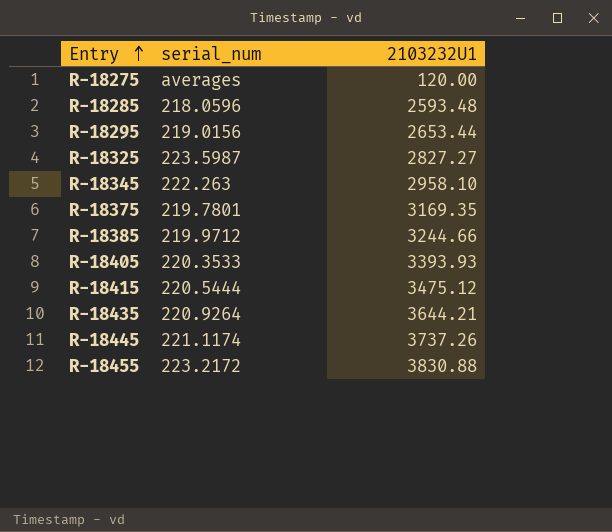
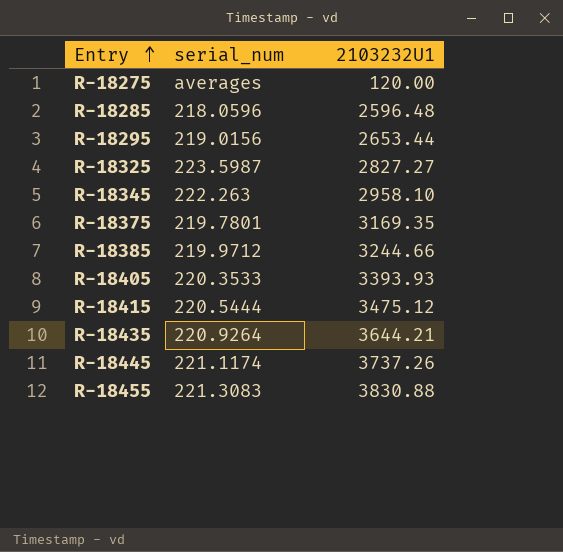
R-18285 | 2103232U1: 2593.48 -> 2596.48
R-18455 | serial_num: 223.2172 -> 221.3083

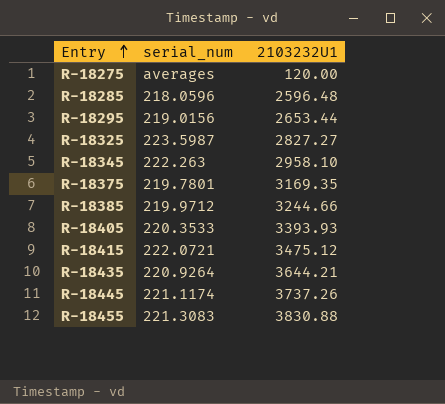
R-18415 | serial_num: 220.5444 -> 222.0721

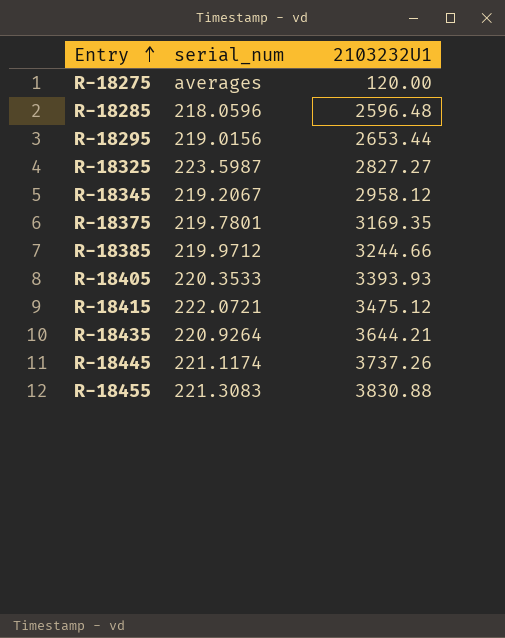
R-18345 | serial_num: 222.263 -> 219.2067
R-18345 | 2103232U1: 2958.10 -> 2958.12

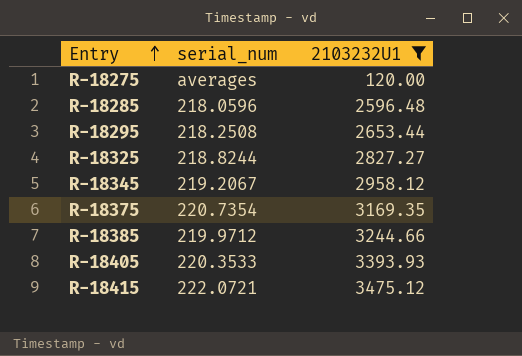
filter: none -> 2103232U1 <= 3475.12
R-18295 | serial_num: 219.0156 -> 218.2508
R-18325 | serial_num: 223.5987 -> 218.8244
R-18375 | serial_num: 219.7801 -> 220.7354

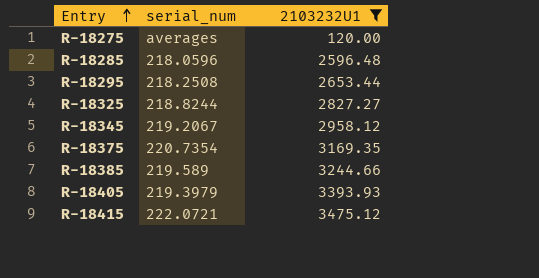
R-18385 | serial_num: 219.9712 -> 219.589
R-18405 | serial_num: 220.3533 -> 219.3979

